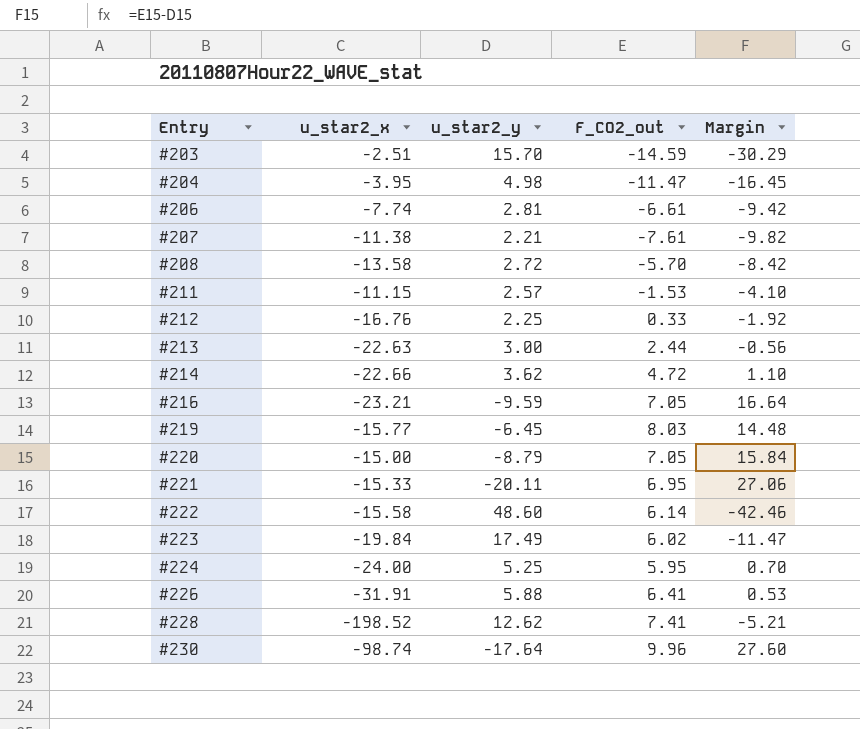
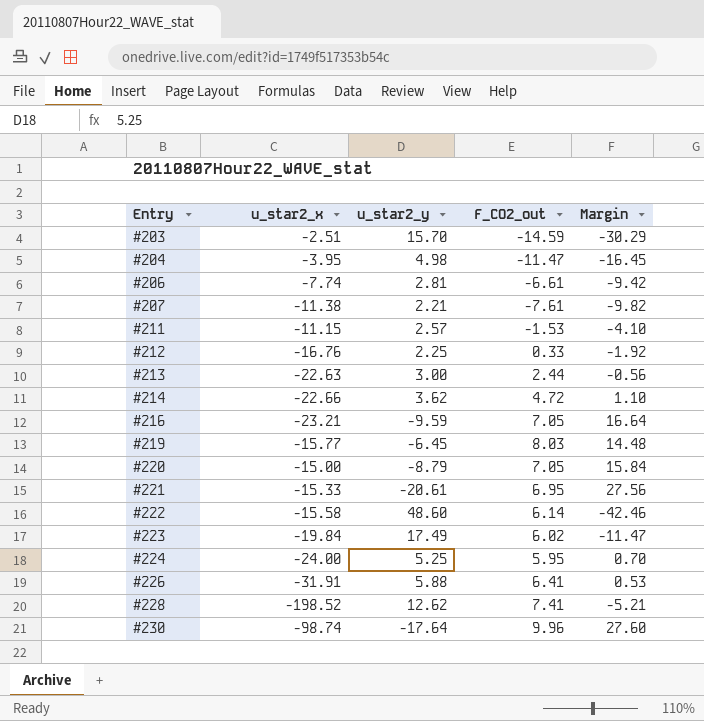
row #208: -13.58 | 2.72 | -5.70 | -8.42 -> none
#221 | u_star2_y: -20.11 -> -20.61
#221 | Margin: 27.06 -> 27.56

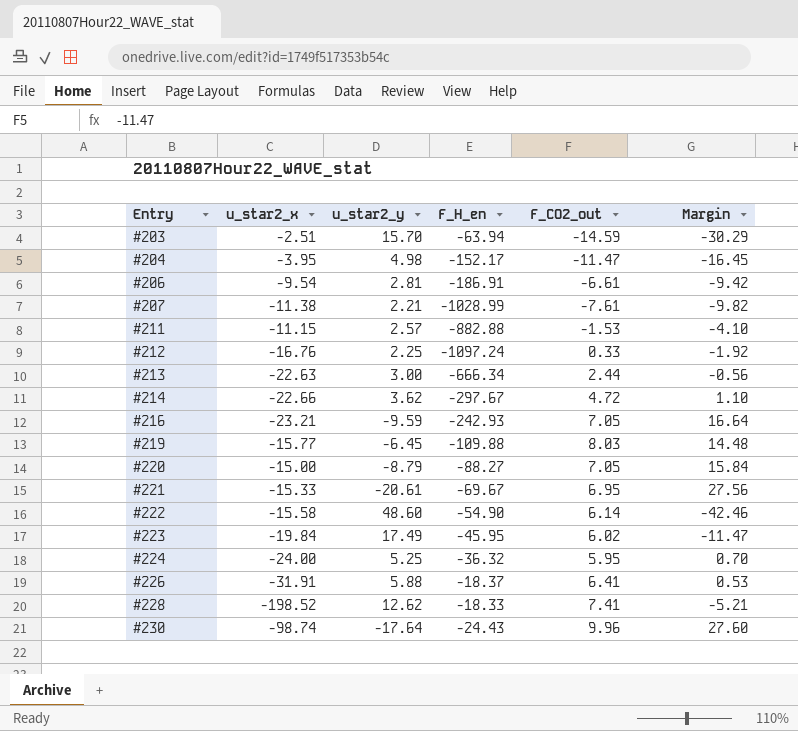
column F_H_en | position: none -> 4
#206 | u_star2_x: -7.74 -> -9.54

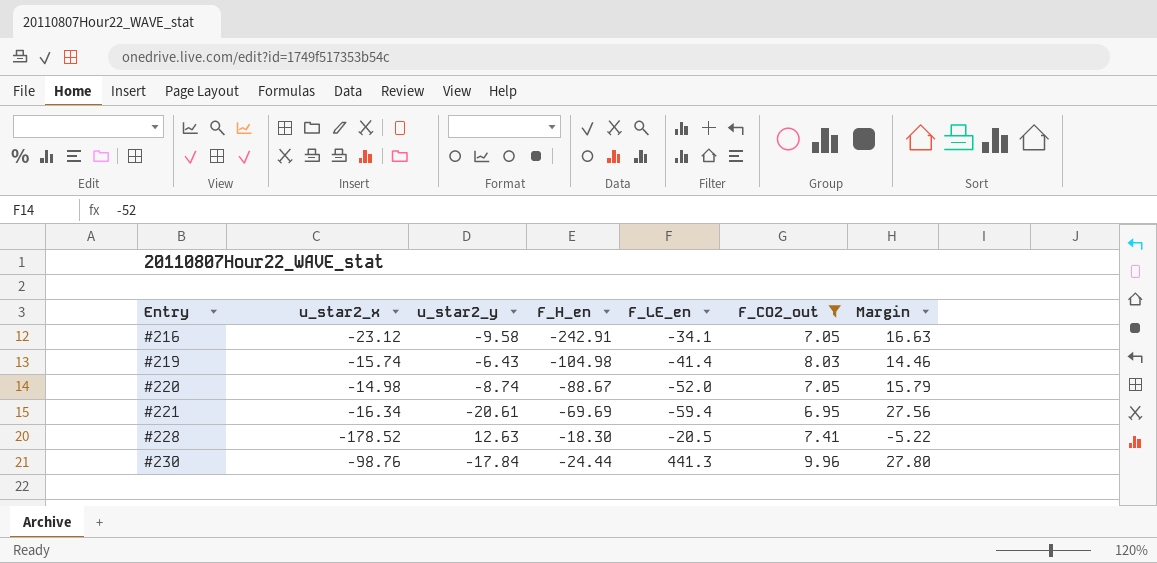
filter: none -> F_CO2_out >= 6.95
column F_LE_en | position: none -> 5
#216 | u_star2_x: -23.21 -> -23.12
#216 | u_star2_y: -9.59 -> -9.58
#216 | F_H_en: -242.93 -> -242.91
#216 | Margin: 16.64 -> 16.63
#219 | u_star2_x: -15.77 -> -15.74
#219 | u_star2_y: -6.45 -> -6.43
#219 | F_H_en: -109.88 -> -104.98
#219 | Margin: 14.48 -> 14.46
#220 | u_star2_x: -15.00 -> -14.98
#220 | u_star2_y: -8.79 -> -8.74
#220 | F_H_en: -88.27 -> -88.67
#220 | Margin: 15.84 -> 15.79
#221 | u_star2_x: -15.33 -> -16.34
#221 | F_H_en: -69.67 -> -69.69
#228 | u_star2_x: -198.52 -> -178.52
#228 | u_star2_y: 12.62 -> 12.63
#228 | F_H_en: -18.33 -> -18.30
#228 | Margin: -5.21 -> -5.22
#230 | u_star2_x: -98.74 -> -98.76
#230 | u_star2_y: -17.64 -> -17.84
#230 | F_H_en: -24.43 -> -24.44
#230 | Margin: 27.60 -> 27.80

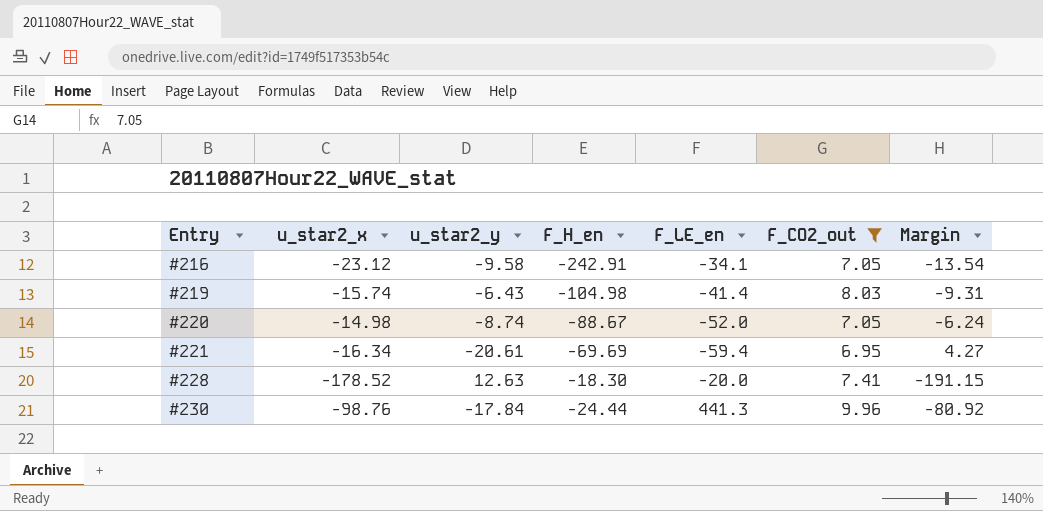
column Margin | formula: [F_CO2_out] - [u_star2_y] -> [u_star2_x] - [u_star2_y]
#228 | F_LE_en: -20.5 -> -20.0

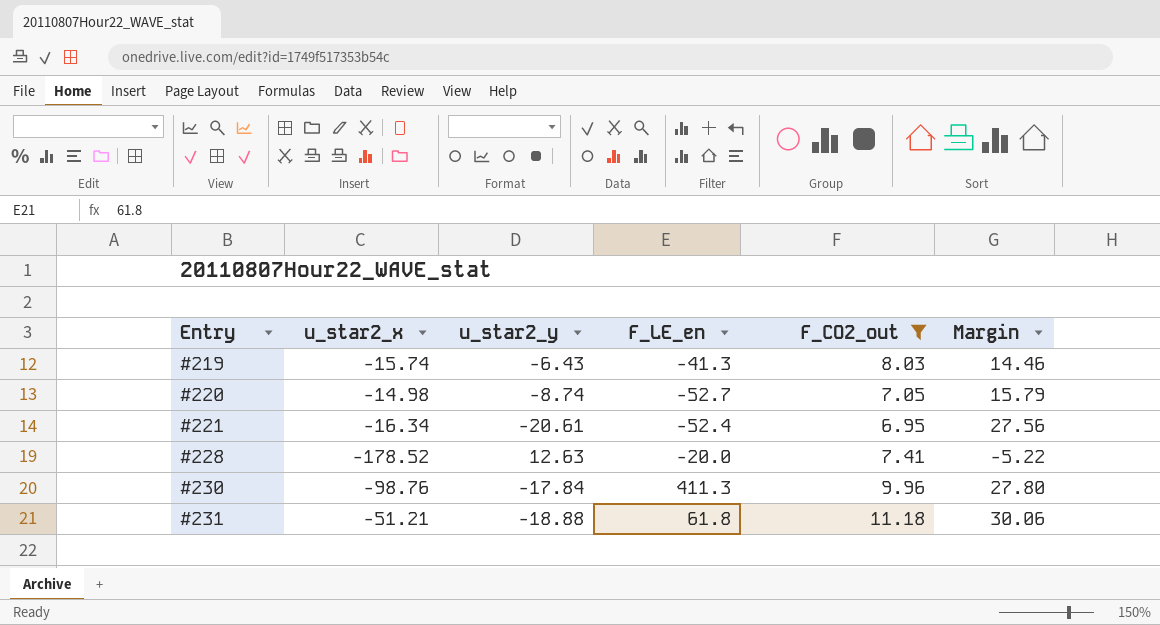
column F_H_en | position: 4 -> none
column Margin | formula: [u_star2_x] - [u_star2_y] -> [F_CO2_out] - [u_star2_y]
row #216: -23.12 | -9.58 | -242.91 | -34.1 | 7.05 | -13.54 -> none
#219 | F_LE_en: -41.4 -> -41.3
#220 | F_LE_en: -52.0 -> -52.7
#221 | F_LE_en: -59.4 -> -52.4
#230 | F_LE_en: 441.3 -> 411.3
row #231: none -> -51.21 | -18.88 | 61.8 | 11.18 | 30.06

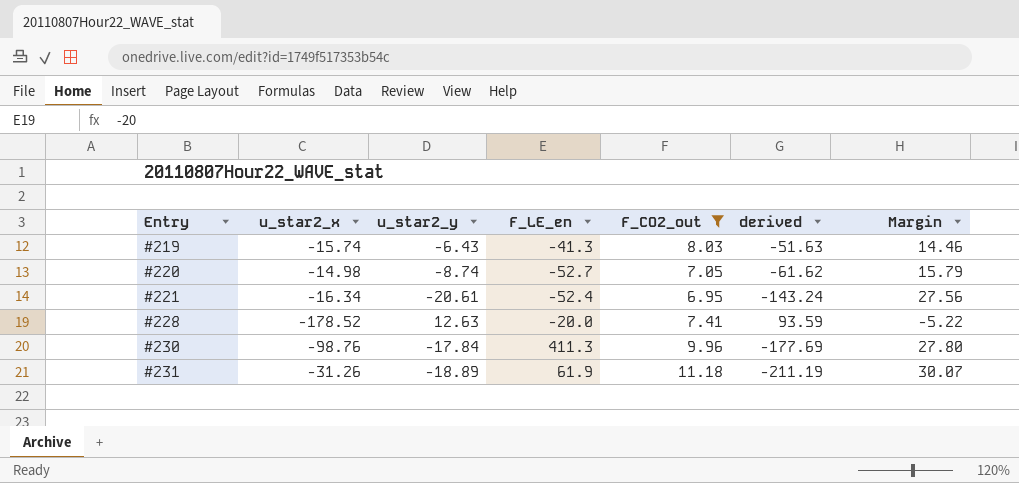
column derived | formula: none -> [u_star2_y] * [F_CO2_out]
#231 | u_star2_x: -51.21 -> -31.26
#231 | u_star2_y: -18.88 -> -18.89
#231 | F_LE_en: 61.8 -> 61.9
#231 | Margin: 30.06 -> 30.07

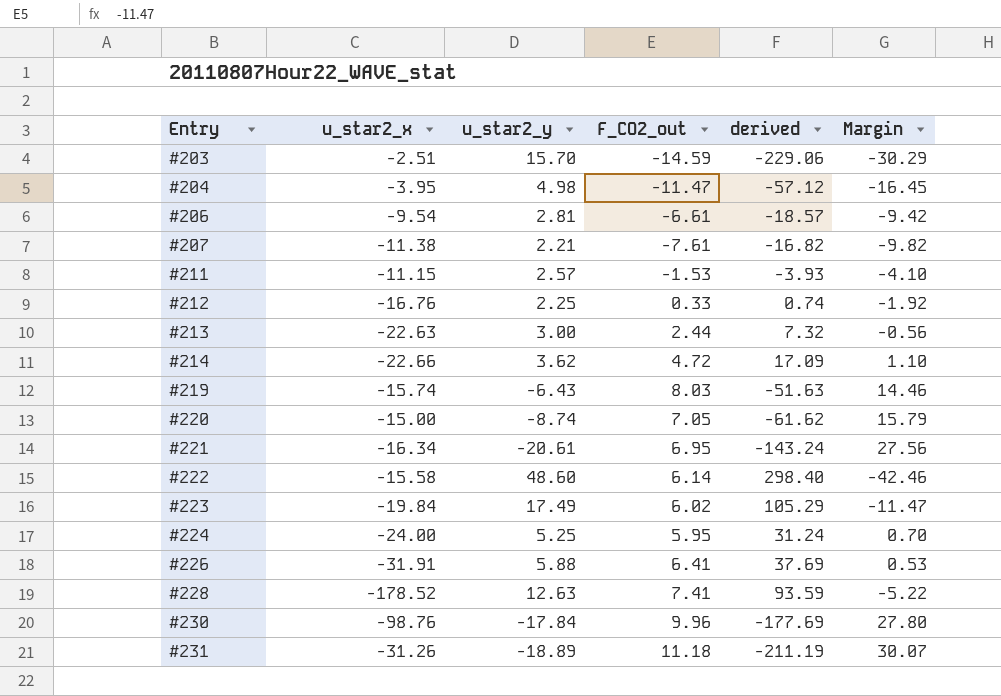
filter: F_CO2_out >= 6.95 -> none
column F_LE_en | position: 4 -> none
#220 | u_star2_x: -14.98 -> -15.00

